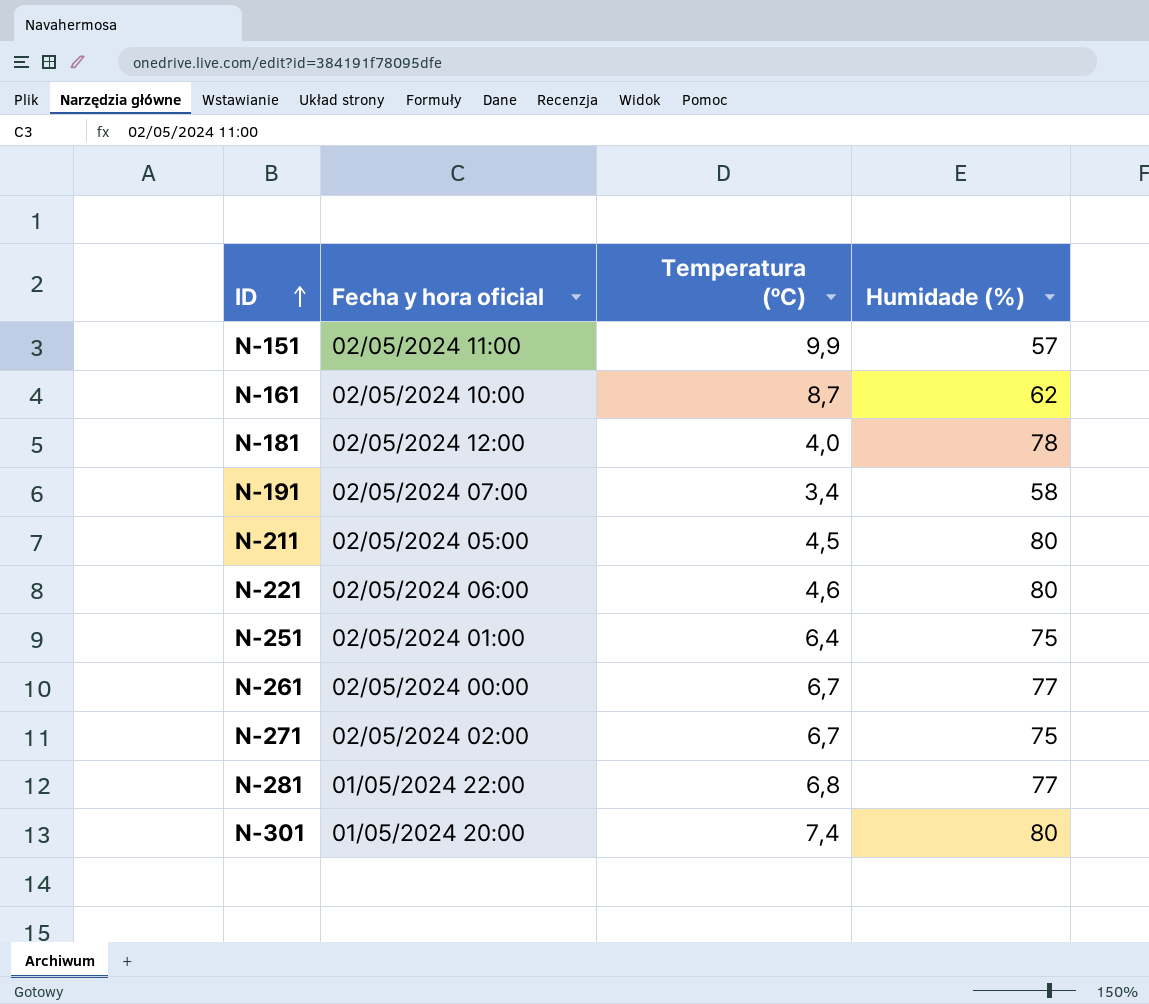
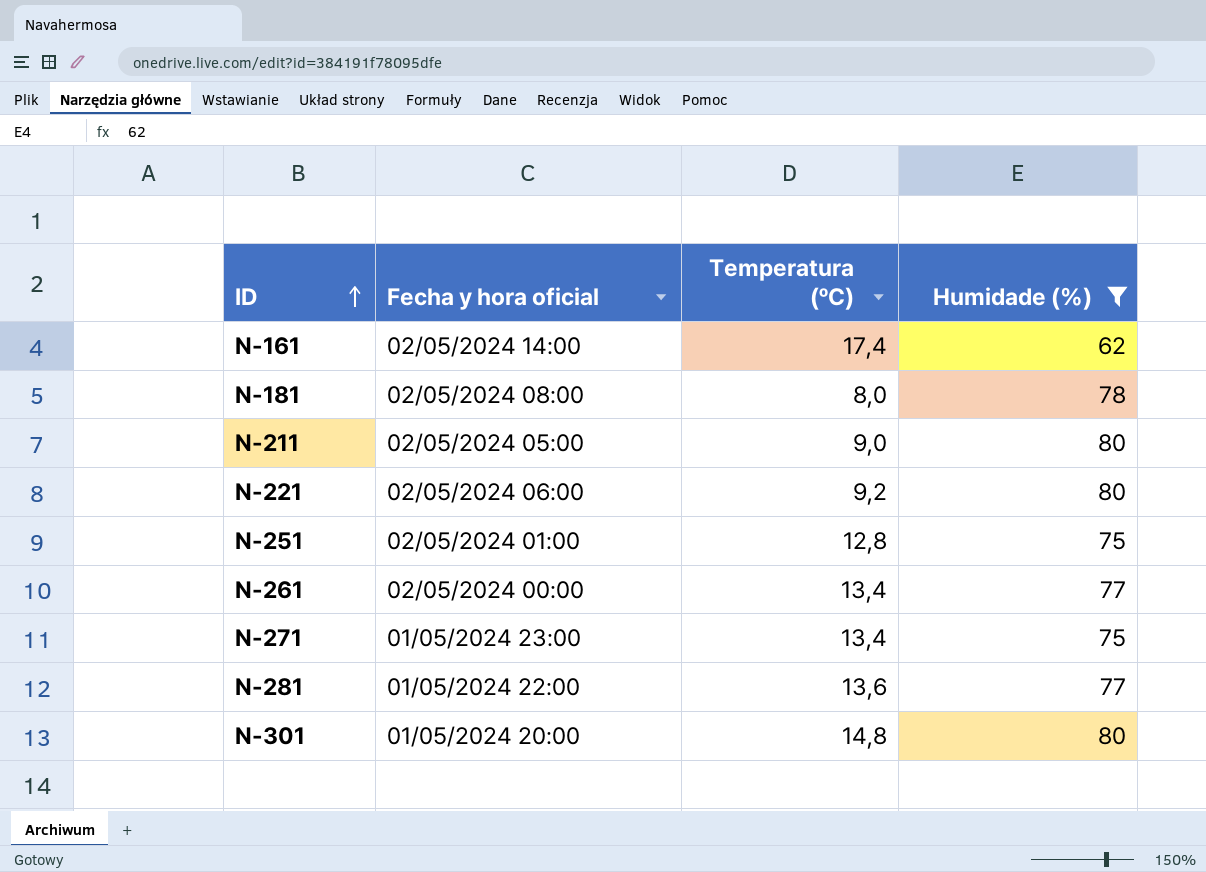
filter: none -> Humidade (%) >= 62
N-161 | Fecha y hora oficial: 02/05/2024 10:00 -> 02/05/2024 14:00
N-161 | Temperatura (ºC): 8,7 -> 17,4
N-181 | Fecha y hora oficial: 02/05/2024 12:00 -> 02/05/2024 08:00
N-181 | Temperatura (ºC): 4,0 -> 8,0
N-211 | Temperatura (ºC): 4,5 -> 9,0
N-221 | Temperatura (ºC): 4,6 -> 9,2
N-251 | Temperatura (ºC): 6,4 -> 12,8
N-261 | Temperatura (ºC): 6,7 -> 13,4
N-271 | Fecha y hora oficial: 02/05/2024 02:00 -> 01/05/2024 23:00
N-271 | Temperatura (ºC): 6,7 -> 13,4
N-281 | Temperatura (ºC): 6,8 -> 13,6
N-301 | Temperatura (ºC): 7,4 -> 14,8

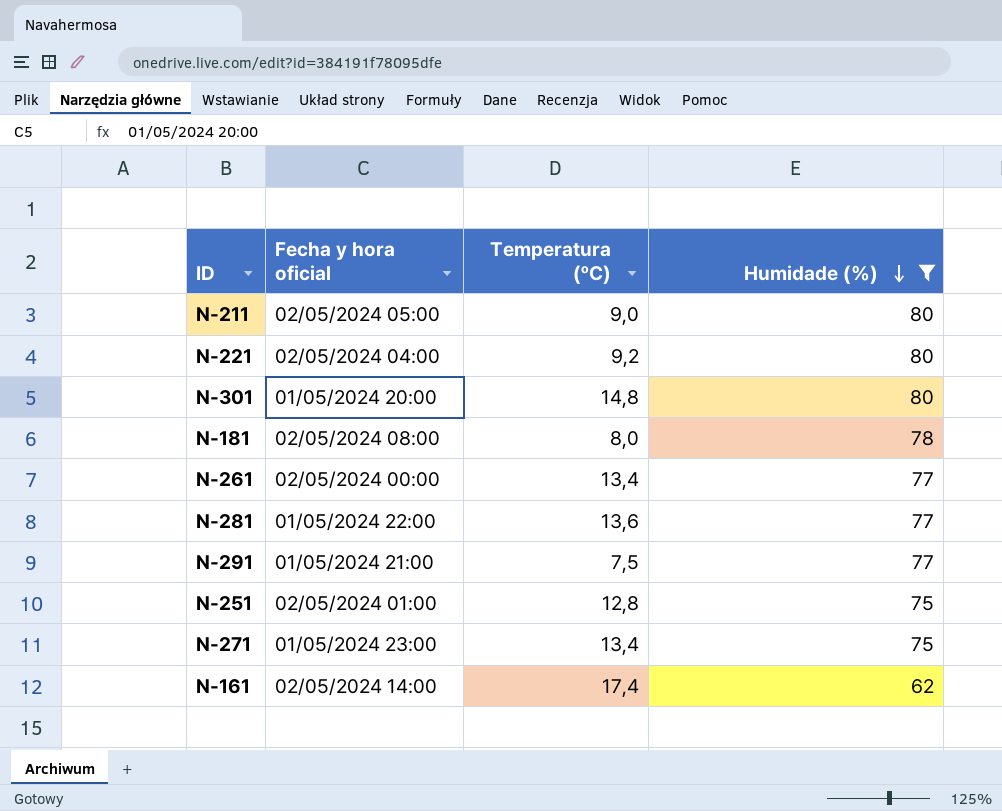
row order: ID ascending -> Humidade (%) descending
N-221 | Fecha y hora oficial: 02/05/2024 06:00 -> 02/05/2024 04:00
row N-291: none -> 01/05/2024 21:00 | 7,5 | 77

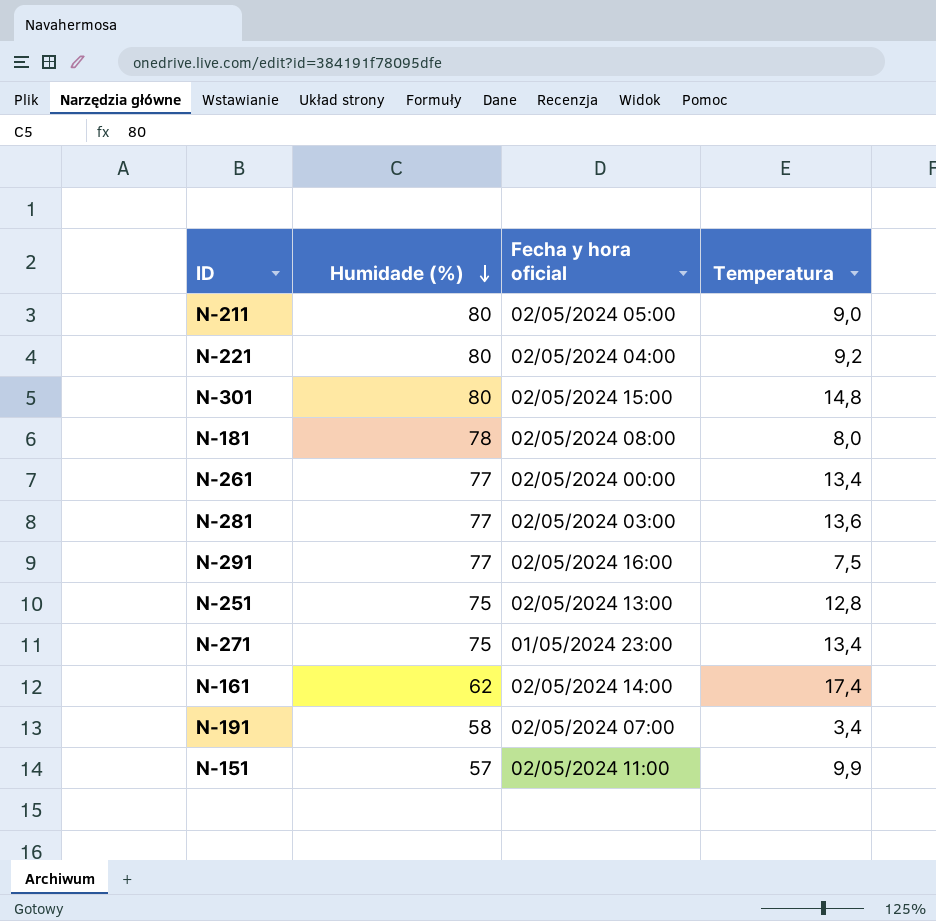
filter: Humidade (%) >= 62 -> none
column Humidade (%) | position: 4 -> 2
column name: Temperatura (ºC) -> Temperatura
N-301 | Fecha y hora oficial: 01/05/2024 20:00 -> 02/05/2024 15:00
N-281 | Fecha y hora oficial: 01/05/2024 22:00 -> 02/05/2024 03:00
N-291 | Fecha y hora oficial: 01/05/2024 21:00 -> 02/05/2024 16:00
N-251 | Fecha y hora oficial: 02/05/2024 01:00 -> 02/05/2024 13:00

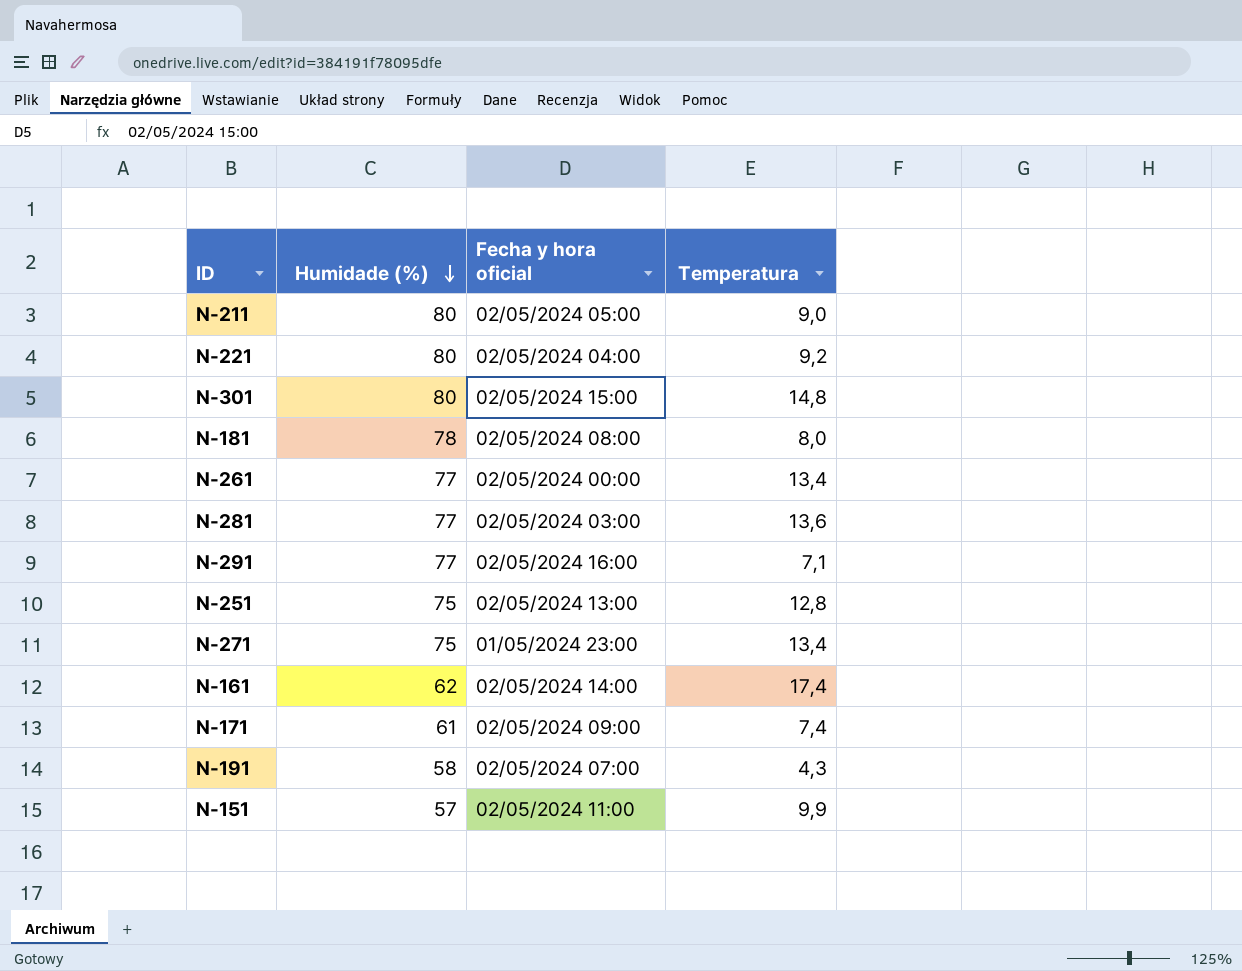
N-291 | Temperatura: 7,5 -> 7,1
row N-171: none -> 61 | 02/05/2024 09:00 | 7,4
N-191 | Temperatura: 3,4 -> 4,3

